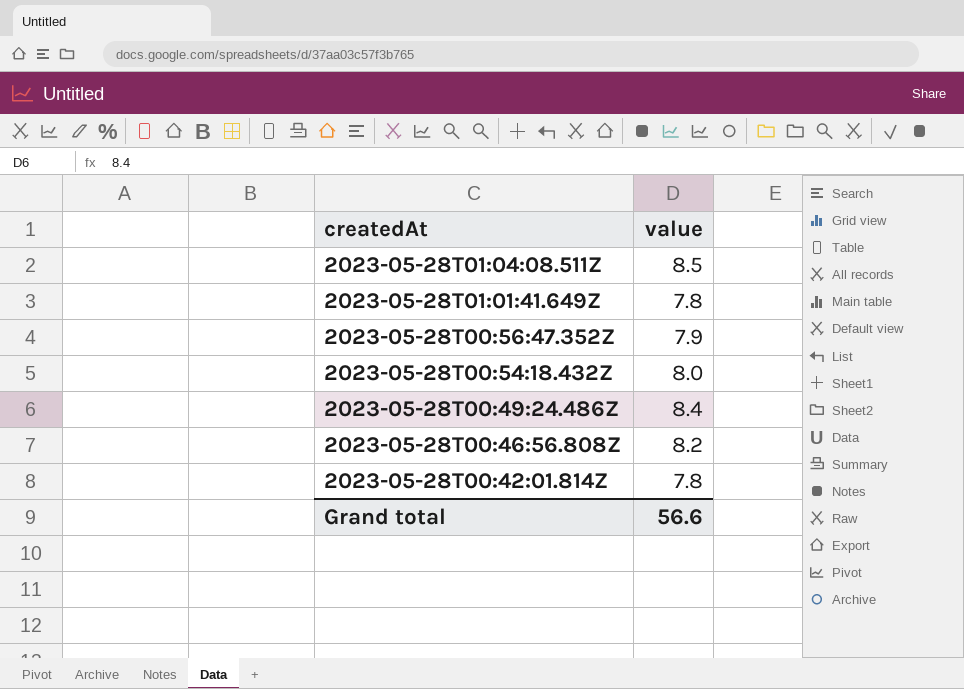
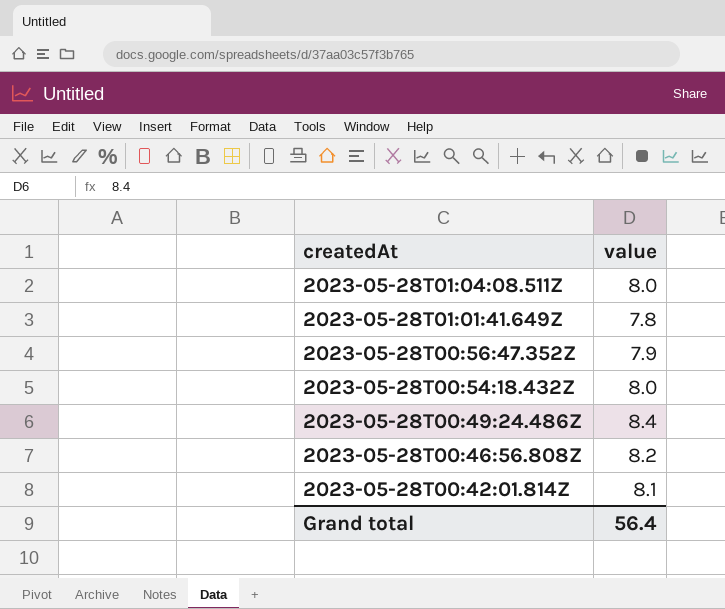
2023-05-28T01:04:08.511Z | value: 8.5 -> 8.0
2023-05-28T00:42:01.814Z | value: 7.8 -> 8.1
Grand total | value: 56.6 -> 56.4

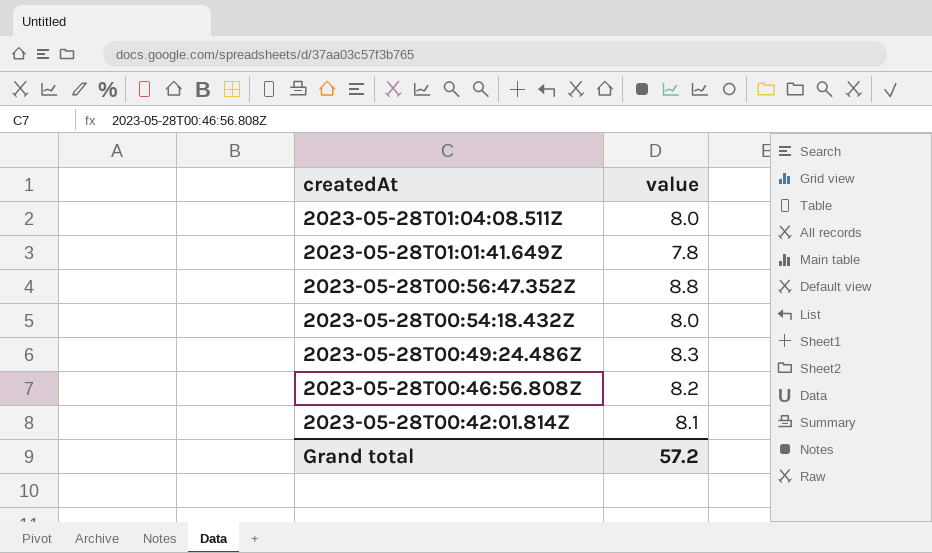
2023-05-28T00:56:47.352Z | value: 7.9 -> 8.8
2023-05-28T00:49:24.486Z | value: 8.4 -> 8.3
Grand total | value: 56.4 -> 57.2

